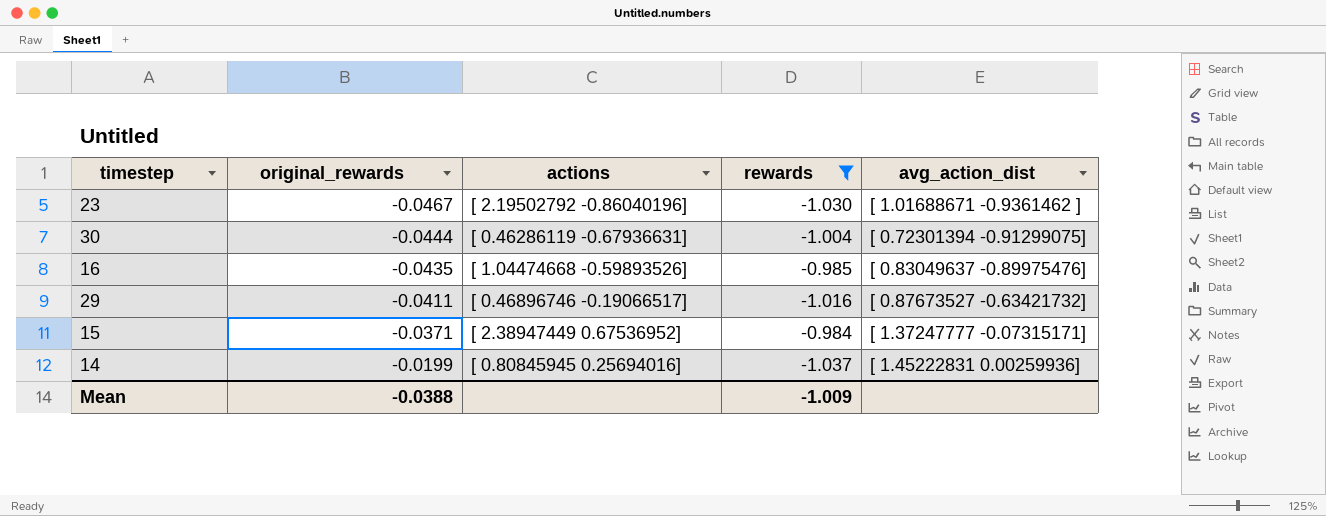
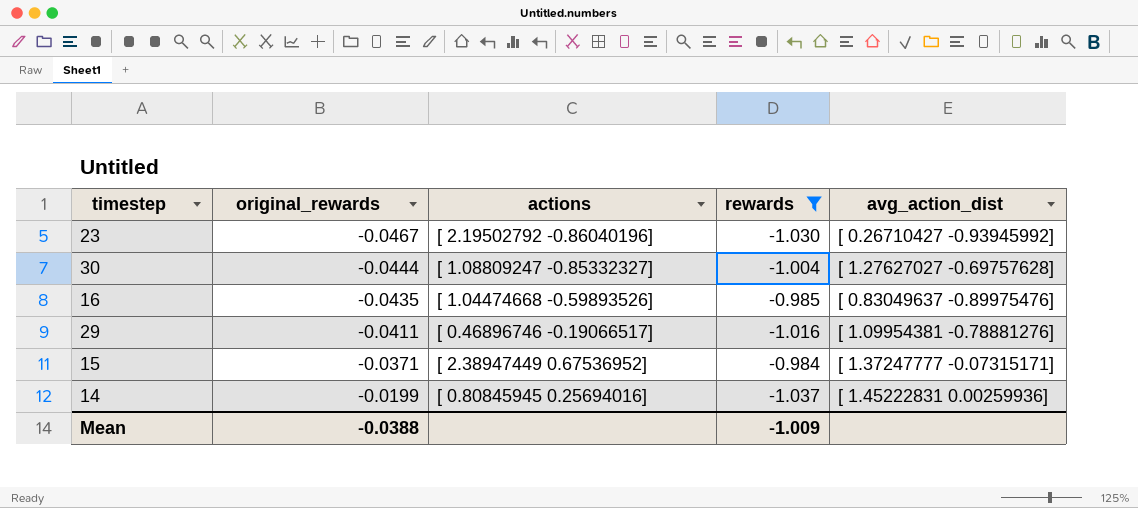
23 | avg_action_dist: [ 1.01688671 -0.9361462 ] -> [ 0.26710427 -0.93945992]
30 | actions: [ 0.46286119 -0.67936631] -> [ 1.08809247 -0.85332327]
30 | avg_action_dist: [ 0.72301394 -0.91299075] -> [ 1.27627027 -0.69757628]
29 | avg_action_dist: [ 0.87673527 -0.63421732] -> [ 1.09954381 -0.78881276]

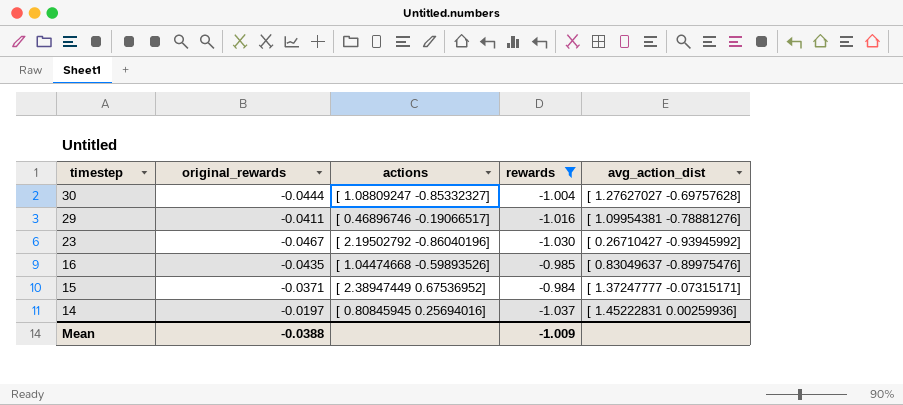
row order: original_rewards ascending -> timestep descending
14 | original_rewards: -0.0199 -> -0.0197

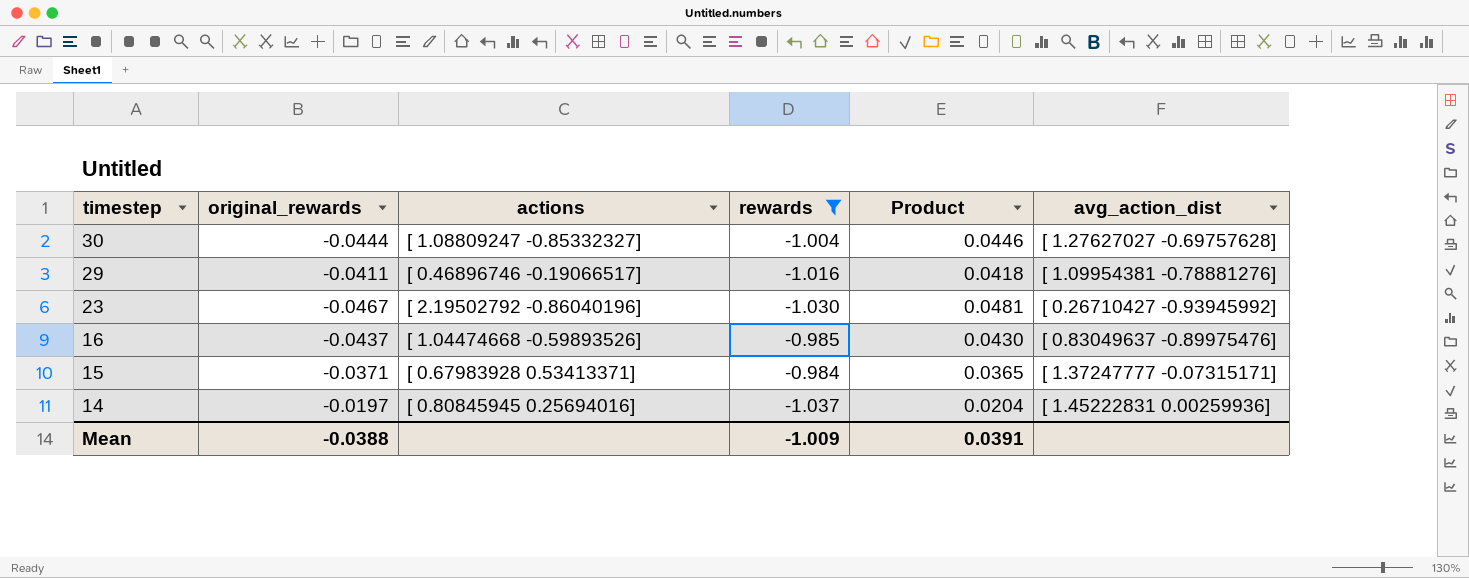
column Product | formula: none -> [original_rewards] * [rewards]
16 | original_rewards: -0.0435 -> -0.0437
15 | actions: [ 2.38947449 0.67536952] -> [ 0.67983928 0.53413371]

